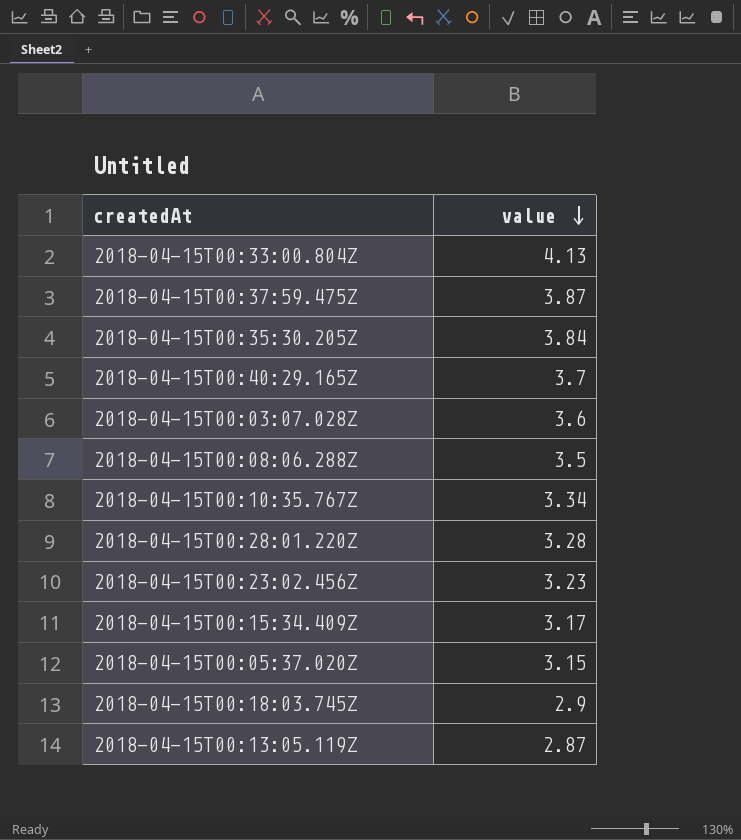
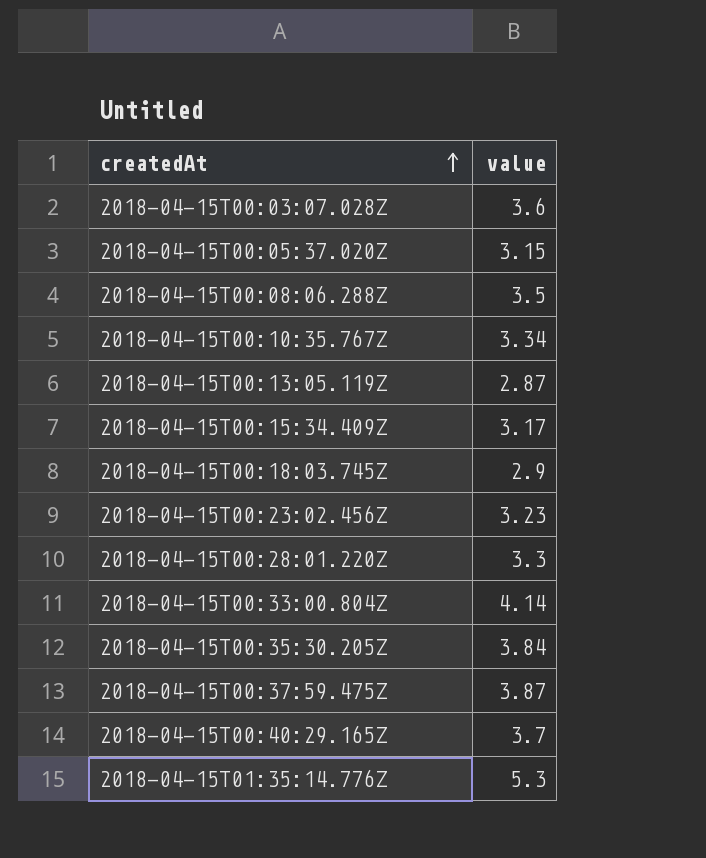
row order: value descending -> createdAt ascending
2018-04-15T00:28:01.220Z | value: 3.28 -> 3.3
2018-04-15T00:33:00.804Z | value: 4.13 -> 4.14
row 2018-04-15T01:35:14.776Z: none -> 5.3

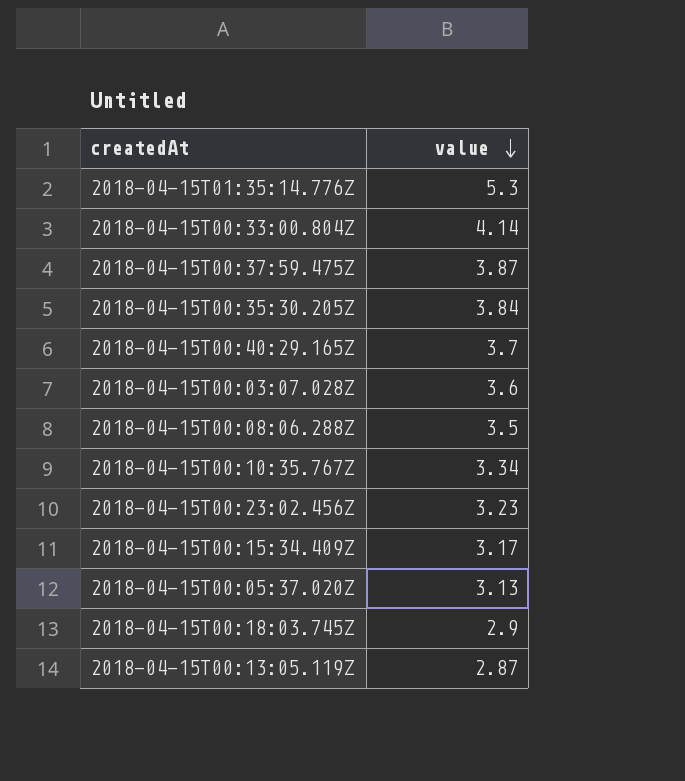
row order: createdAt ascending -> value descending
row 2018-04-15T00:28:01.220Z: 3.3 -> none
2018-04-15T00:05:37.020Z | value: 3.15 -> 3.13

